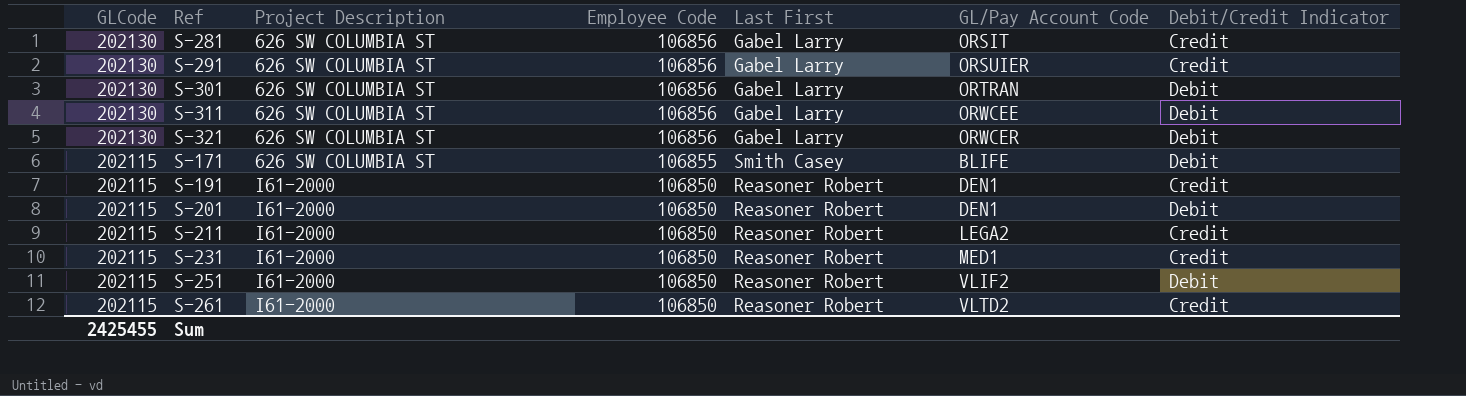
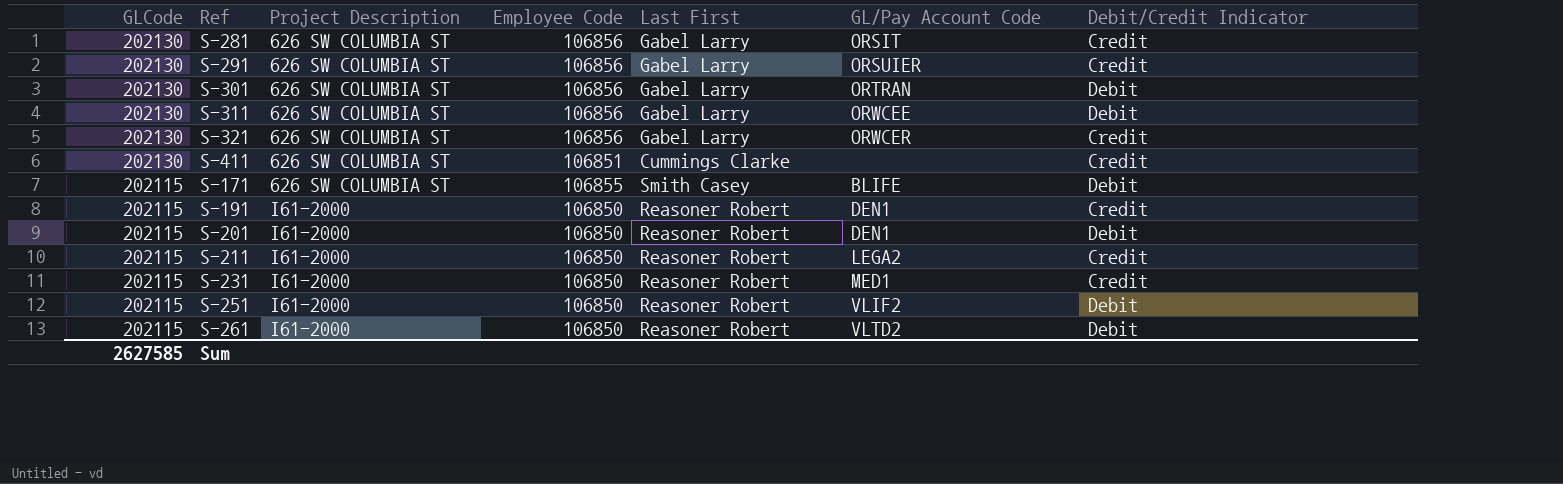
S-321 | Debit/Credit Indicator: Debit -> Credit
row S-411: none -> 202130 | 626 SW COLUMBIA ST | 106851 | Cummings Clarke | none | Credit
S-261 | Debit/Credit Indicator: Credit -> Debit
Sum | GLCode: 2425455 -> 2627585

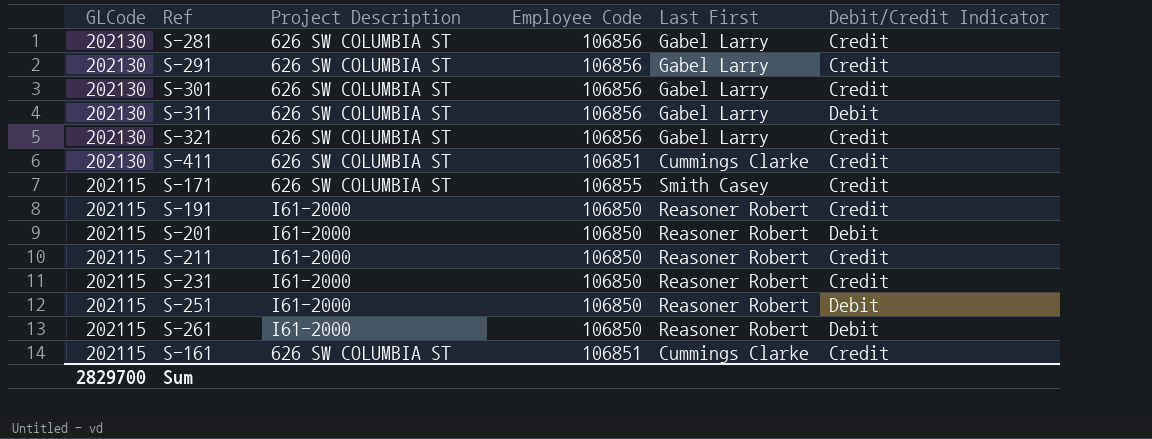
column GL/Pay Account Code | position: 6 -> none
S-301 | Debit/Credit Indicator: Debit -> Credit
S-171 | Debit/Credit Indicator: Debit -> Credit
row S-161: none -> 202115 | 626 SW COLUMBIA ST | 106851 | Cummings Clarke | Credit
Sum | GLCode: 2627585 -> 2829700

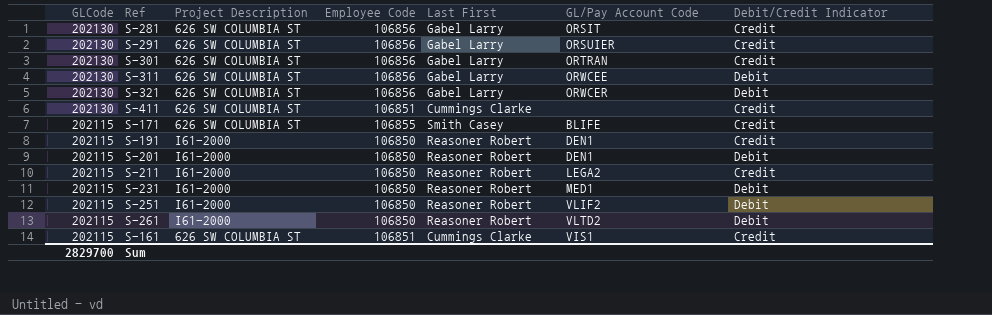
column GL/Pay Account Code | position: none -> 6
S-321 | Debit/Credit Indicator: Credit -> Debit
S-231 | Debit/Credit Indicator: Credit -> Debit

